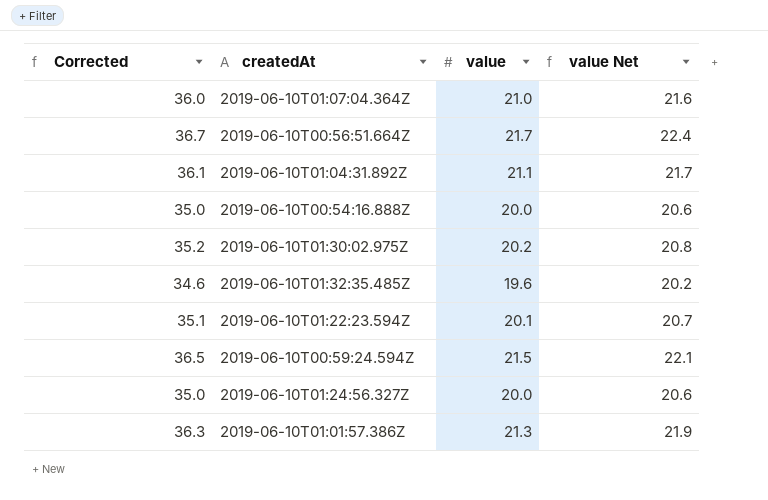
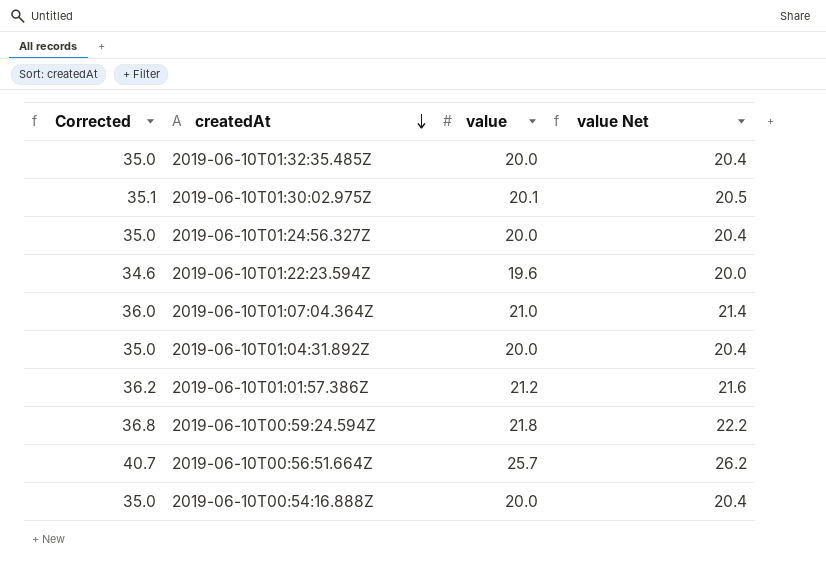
row order: none -> createdAt descending
column value Net | formula: [value] * 1.03 -> [value] * 1.02
2019-06-10T01:32:35.485Z | Corrected: 34.6 -> 35.0
2019-06-10T01:32:35.485Z | value: 19.6 -> 20.0
2019-06-10T01:30:02.975Z | Corrected: 35.2 -> 35.1
2019-06-10T01:30:02.975Z | value: 20.2 -> 20.1
2019-06-10T01:22:23.594Z | Corrected: 35.1 -> 34.6
2019-06-10T01:22:23.594Z | value: 20.1 -> 19.6
2019-06-10T01:04:31.892Z | Corrected: 36.1 -> 35.0
2019-06-10T01:04:31.892Z | value: 21.1 -> 20.0
2019-06-10T01:01:57.386Z | Corrected: 36.3 -> 36.2
2019-06-10T01:01:57.386Z | value: 21.3 -> 21.2
2019-06-10T00:59:24.594Z | Corrected: 36.5 -> 36.8
2019-06-10T00:59:24.594Z | value: 21.5 -> 21.8
2019-06-10T00:56:51.664Z | Corrected: 36.7 -> 40.7
2019-06-10T00:56:51.664Z | value: 21.7 -> 25.7

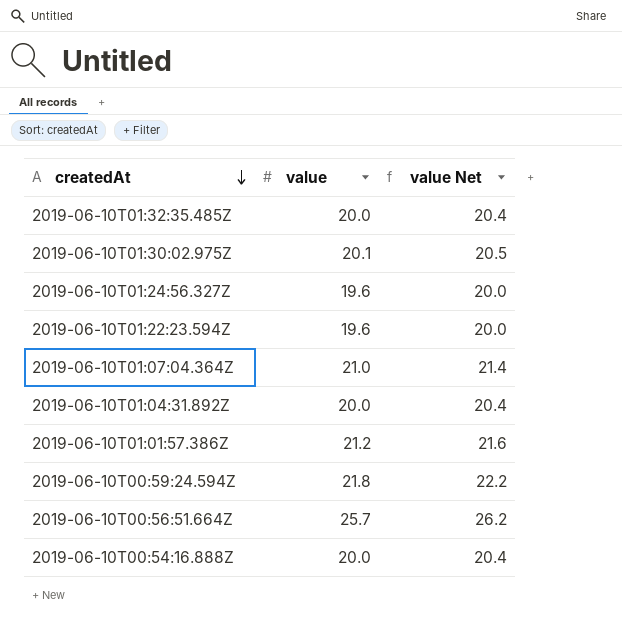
column Corrected | formula: [value] + 15 -> none
2019-06-10T01:24:56.327Z | value: 20.0 -> 19.6
2019-06-10T01:24:56.327Z | value Net: 20.4 -> 20.0

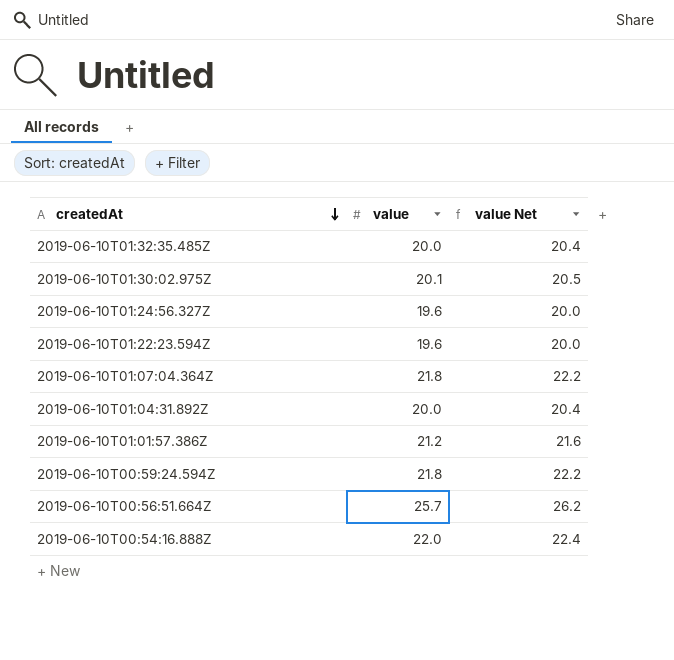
2019-06-10T01:07:04.364Z | value: 21.0 -> 21.8
2019-06-10T01:07:04.364Z | value Net: 21.4 -> 22.2
2019-06-10T00:54:16.888Z | value: 20.0 -> 22.0
2019-06-10T00:54:16.888Z | value Net: 20.4 -> 22.4

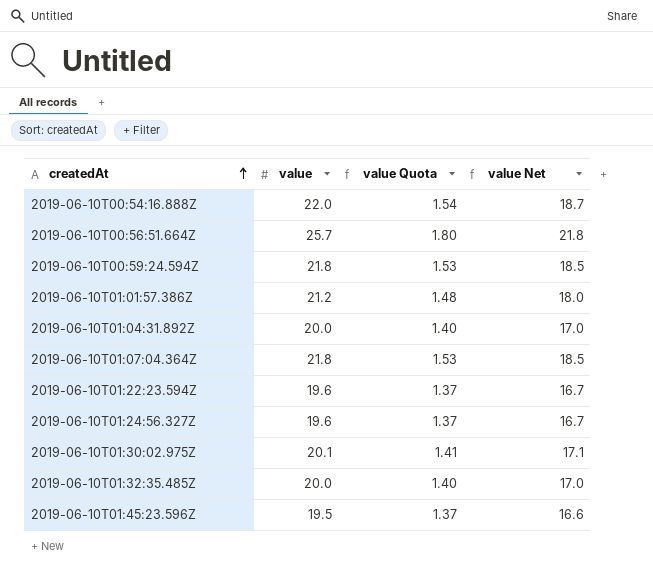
row order: createdAt descending -> createdAt ascending
column value Quota | formula: none -> [value] * 0.07
column value Net | formula: [value] * 1.02 -> [value] * 0.85
row 2019-06-10T01:45:23.596Z: none -> 19.5 | 1.37 | 16.6

